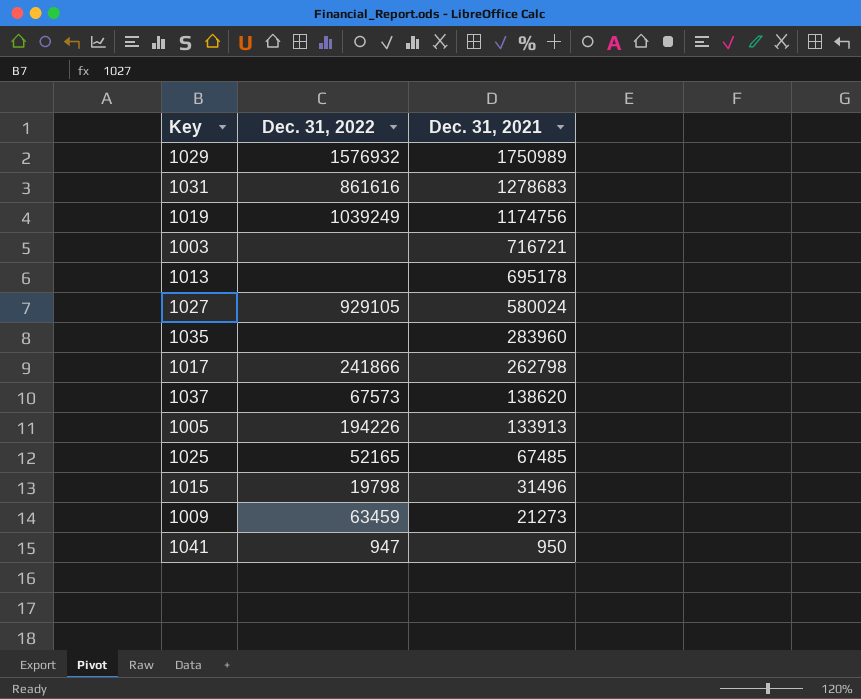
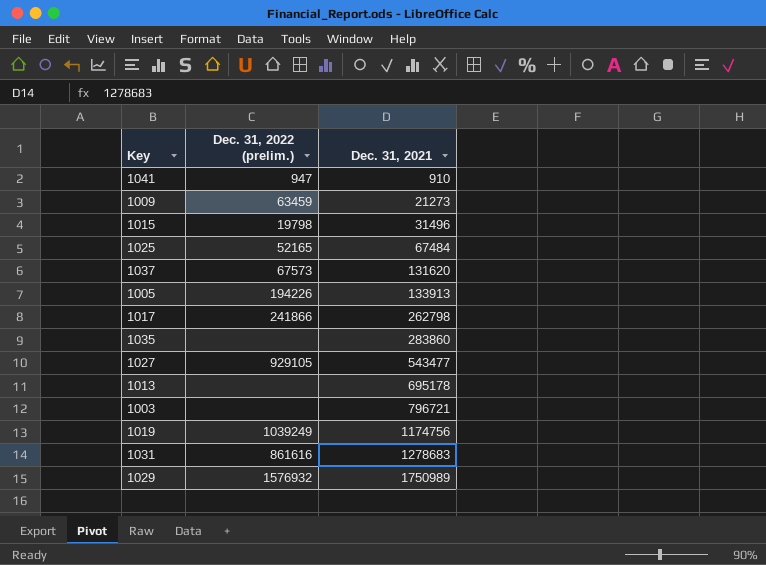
row order: Dec. 31, 2021 descending -> Dec. 31, 2021 ascending
column name: Dec. 31, 2022 -> Dec. 31, 2022 (prelim.)
1041 | Dec. 31, 2021: 950 -> 910
1025 | Dec. 31, 2021: 67485 -> 67484
1037 | Dec. 31, 2021: 138620 -> 131620
1035 | Dec. 31, 2021: 283960 -> 283860
1027 | Dec. 31, 2021: 580024 -> 543477
1003 | Dec. 31, 2021: 716721 -> 796721

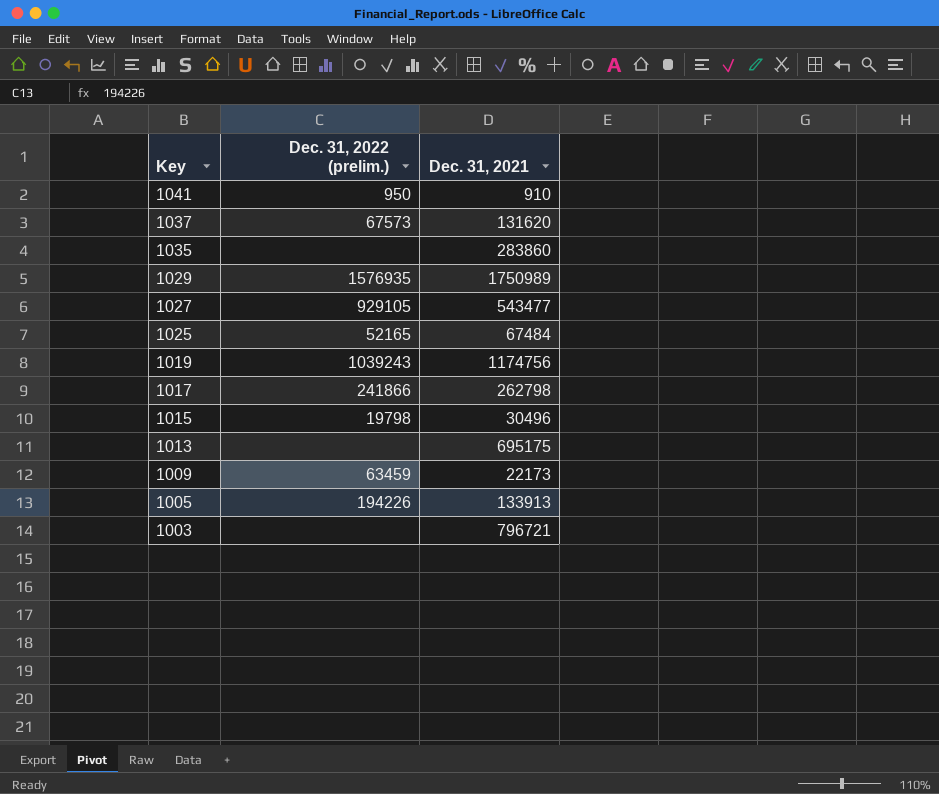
row order: Dec. 31, 2021 ascending -> Key descending
row 1031: 861616 | 1278683 -> none
1041 | Dec. 31, 2022 (prelim.): 947 -> 950
1029 | Dec. 31, 2022 (prelim.): 1576932 -> 1576935
1019 | Dec. 31, 2022 (prelim.): 1039249 -> 1039243
1015 | Dec. 31, 2021: 31496 -> 30496
1013 | Dec. 31, 2021: 695178 -> 695175
1009 | Dec. 31, 2021: 21273 -> 22173

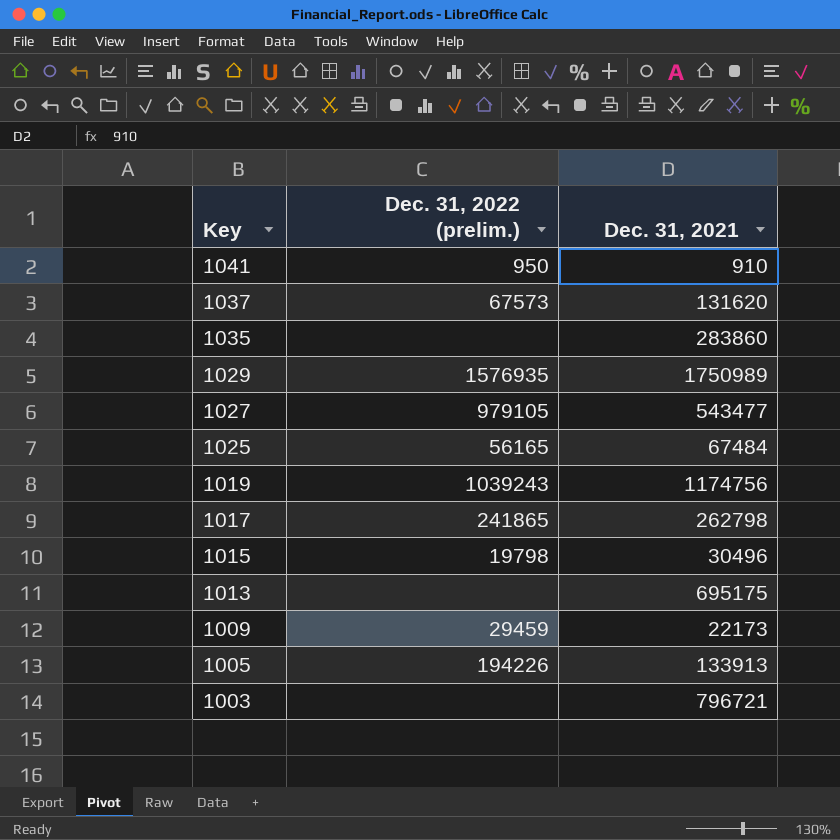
1027 | Dec. 31, 2022 (prelim.): 929105 -> 979105
1025 | Dec. 31, 2022 (prelim.): 52165 -> 56165
1017 | Dec. 31, 2022 (prelim.): 241866 -> 241865
1009 | Dec. 31, 2022 (prelim.): 63459 -> 29459

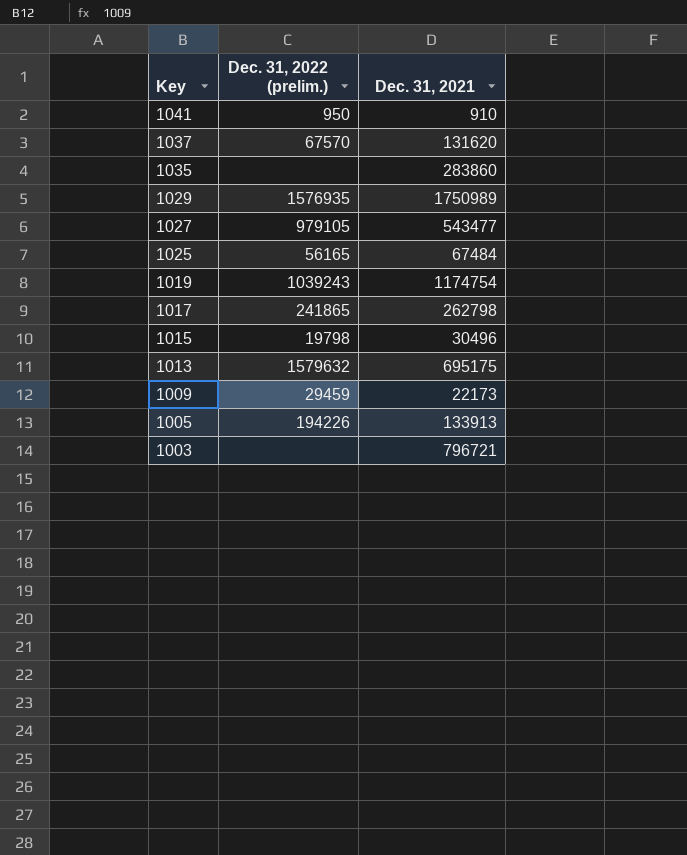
1037 | Dec. 31, 2022 (prelim.): 67573 -> 67570
1019 | Dec. 31, 2021: 1174756 -> 1174754
1013 | Dec. 31, 2022 (prelim.): none -> 1579632

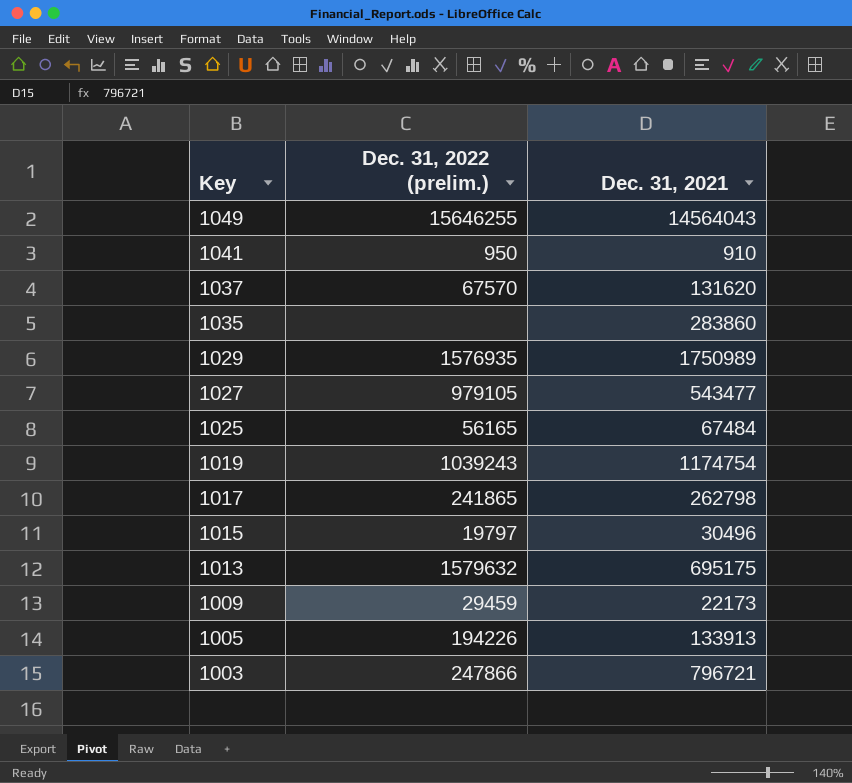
row 1049: none -> 15646255 | 14564043
1015 | Dec. 31, 2022 (prelim.): 19798 -> 19797
1003 | Dec. 31, 2022 (prelim.): none -> 247866

